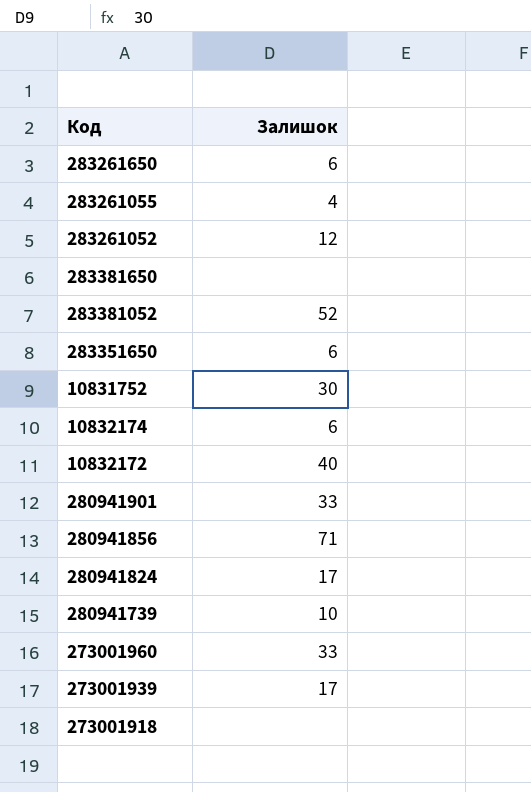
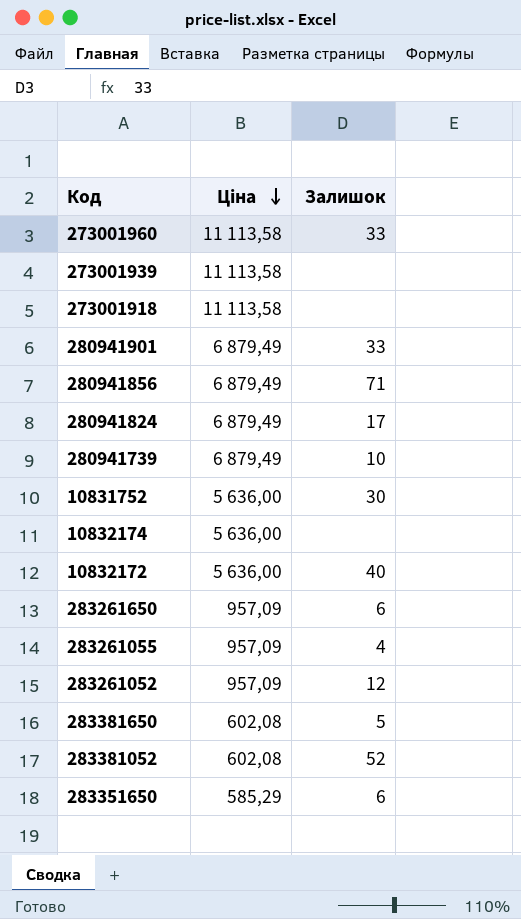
row order: none -> Ціна descending
column Ціна | position: none -> 2
273001939 | Залишок: 17 -> none
10832174 | Залишок: 6 -> none
283381650 | Залишок: none -> 5

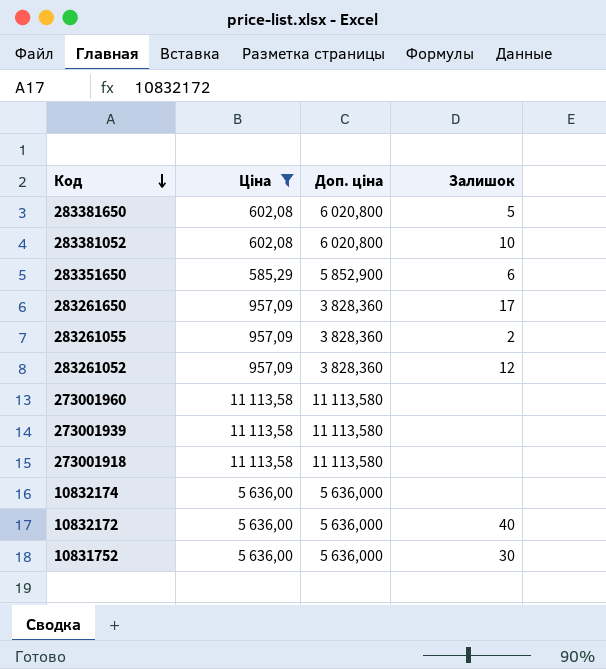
filter: none -> Ціна != 6 879,49
row order: Ціна descending -> Код descending
column Доп. ціна | position: none -> 3
283381052 | Залишок: 52 -> 10
283261650 | Залишок: 6 -> 17
283261055 | Залишок: 4 -> 2
273001960 | Залишок: 33 -> none

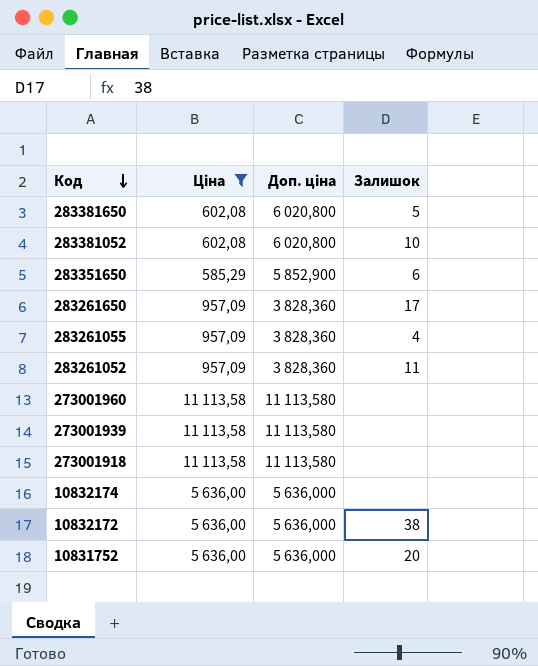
283261055 | Залишок: 2 -> 4
283261052 | Залишок: 12 -> 11
10832172 | Залишок: 40 -> 38
10831752 | Залишок: 30 -> 20

